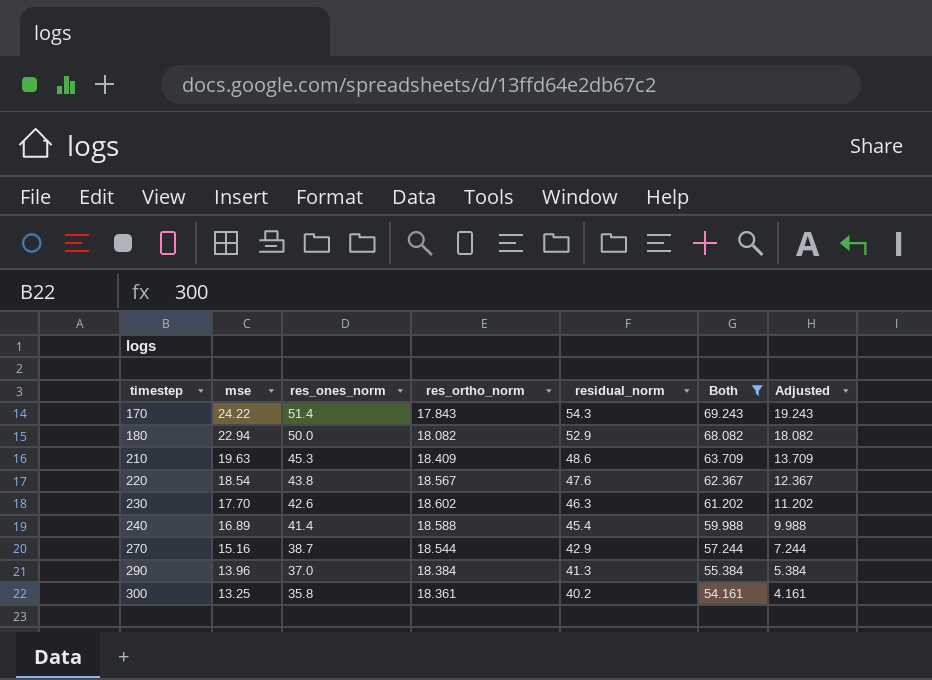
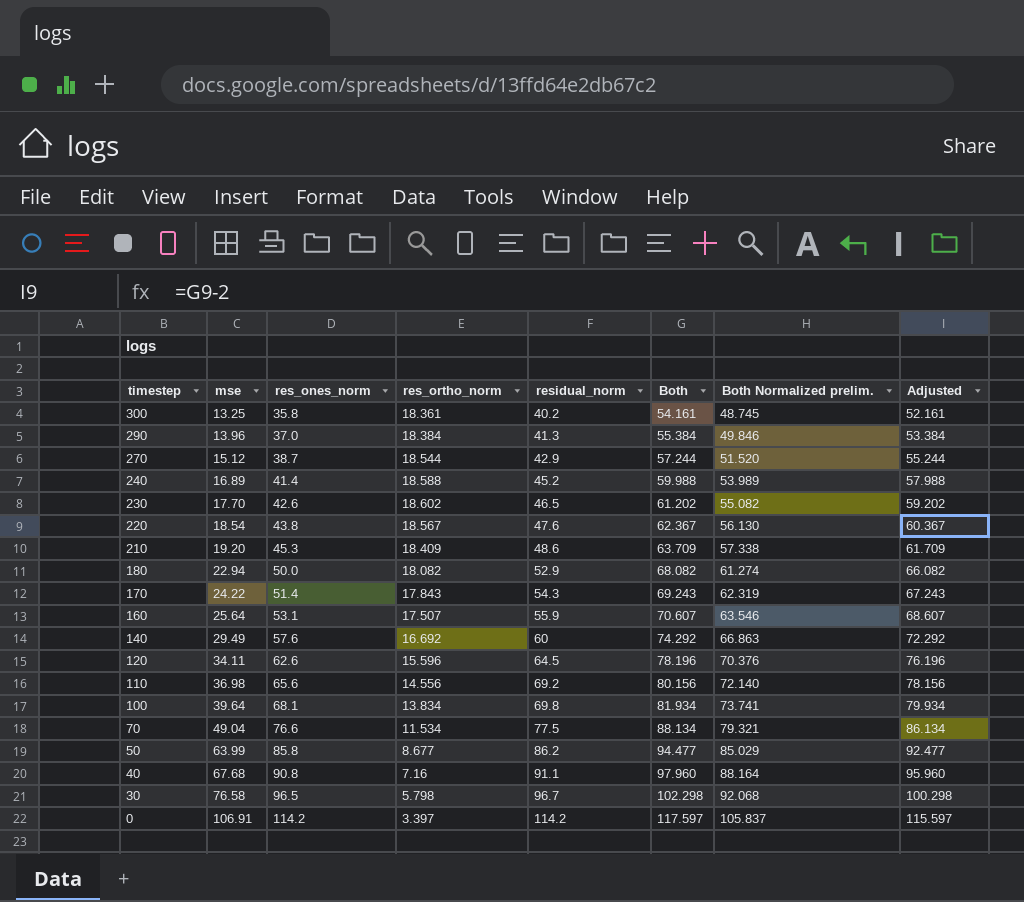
filter: Both <= 69.243 -> none
row order: timestep ascending -> timestep descending
column Both Normalized prelim. | formula: none -> [Both] * 0.9
column Adjusted | formula: [Both] - 50 -> [Both] - 2
270 | mse: 15.16 -> 15.12
240 | residual_norm: 45.4 -> 45.2
230 | residual_norm: 46.3 -> 46.5
210 | mse: 19.63 -> 19.20

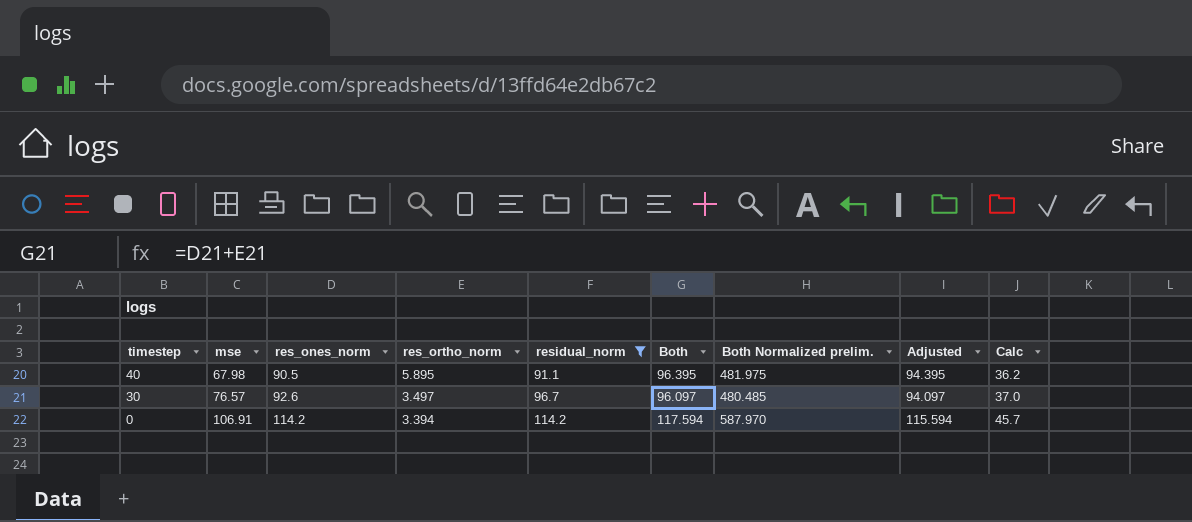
filter: none -> residual_norm >= 91.1
column Both Normalized prelim. | formula: [Both] * 0.9 -> [Both] * 5
column Calc | formula: none -> [res_ones_norm] * 0.4
40 | mse: 67.68 -> 67.98
40 | res_ones_norm: 90.8 -> 90.5
40 | res_ortho_norm: 7.16 -> 5.895
40 | Both: 97.960 -> 96.395
40 | Adjusted: 95.960 -> 94.395
30 | mse: 76.58 -> 76.57
30 | res_ones_norm: 96.5 -> 92.6
30 | res_ortho_norm: 5.798 -> 3.497
30 | Both: 102.298 -> 96.097
30 | Adjusted: 100.298 -> 94.097
0 | res_ortho_norm: 3.397 -> 3.394
0 | Both: 117.597 -> 117.594
0 | Adjusted: 115.597 -> 115.594

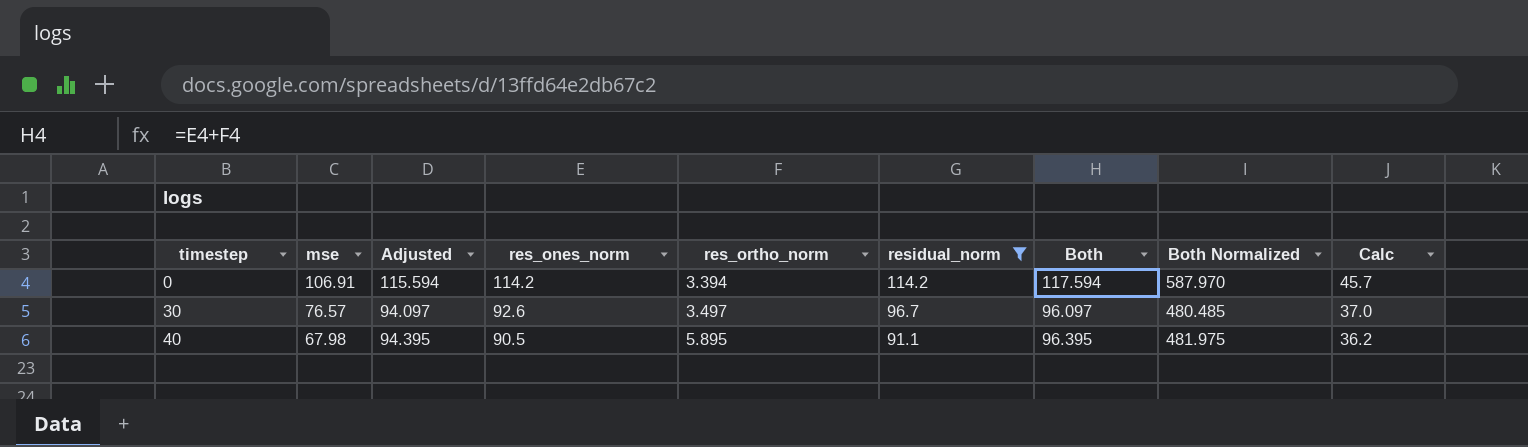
row order: timestep descending -> timestep ascending
column Adjusted | position: 8 -> 3
column name: Both Normalized prelim. -> Both Normalized

